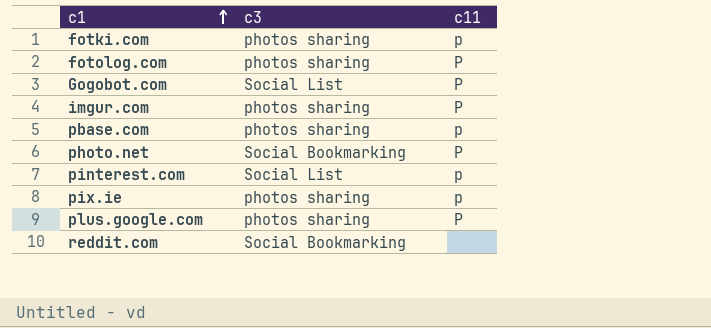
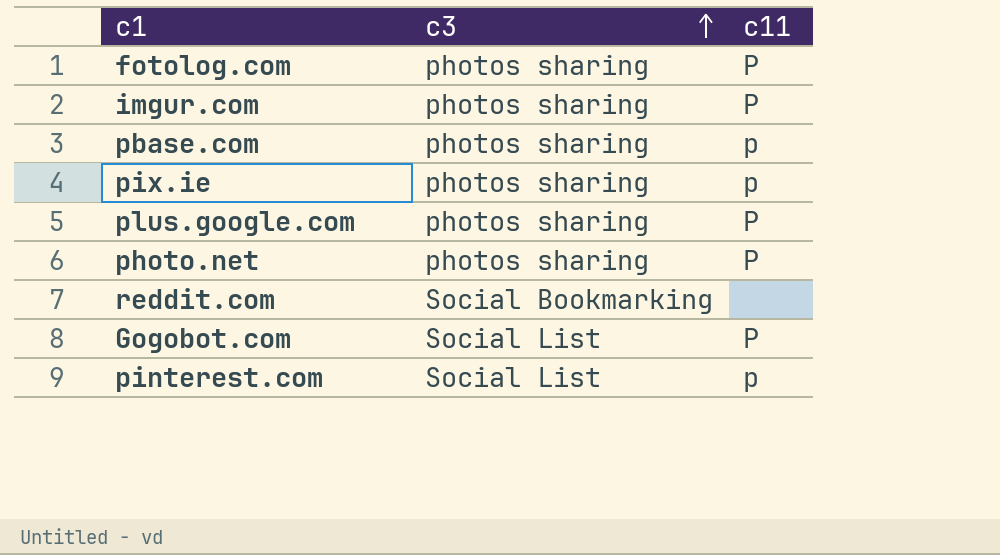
row order: c1 ascending -> c3 ascending
row fotki.com: photos sharing | p -> none
photo.net | c3: Social Bookmarking -> photos sharing

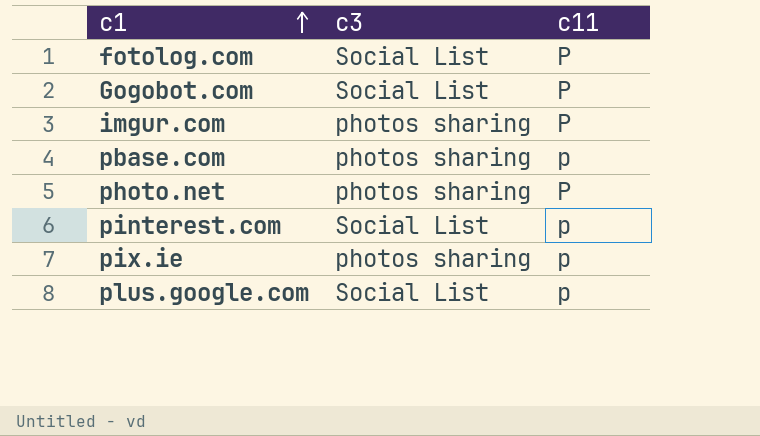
row order: c3 ascending -> c1 ascending
row reddit.com: Social Bookmarking | none -> none
fotolog.com | c3: photos sharing -> Social List
plus.google.com | c3: photos sharing -> Social List
plus.google.com | c11: P -> p

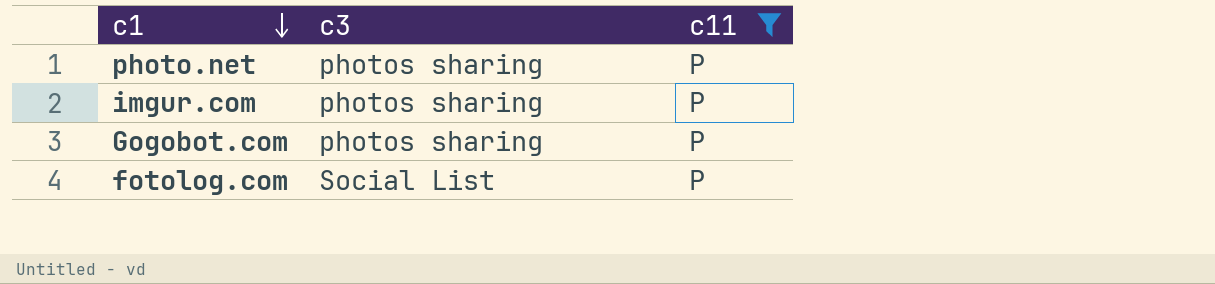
filter: none -> c11 = P
row order: c1 ascending -> c1 descending
Gogobot.com | c3: Social List -> photos sharing

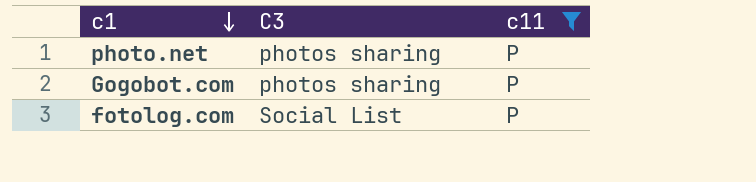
column name: c3 -> C3
row imgur.com: photos sharing | P -> none

